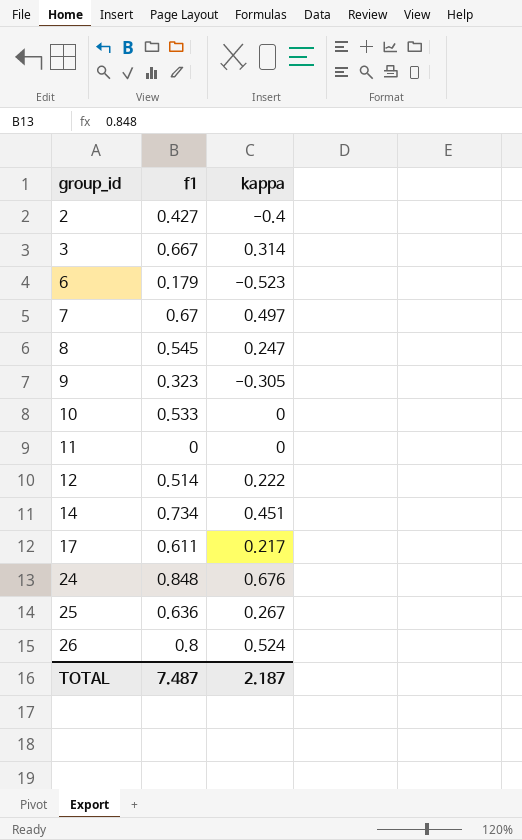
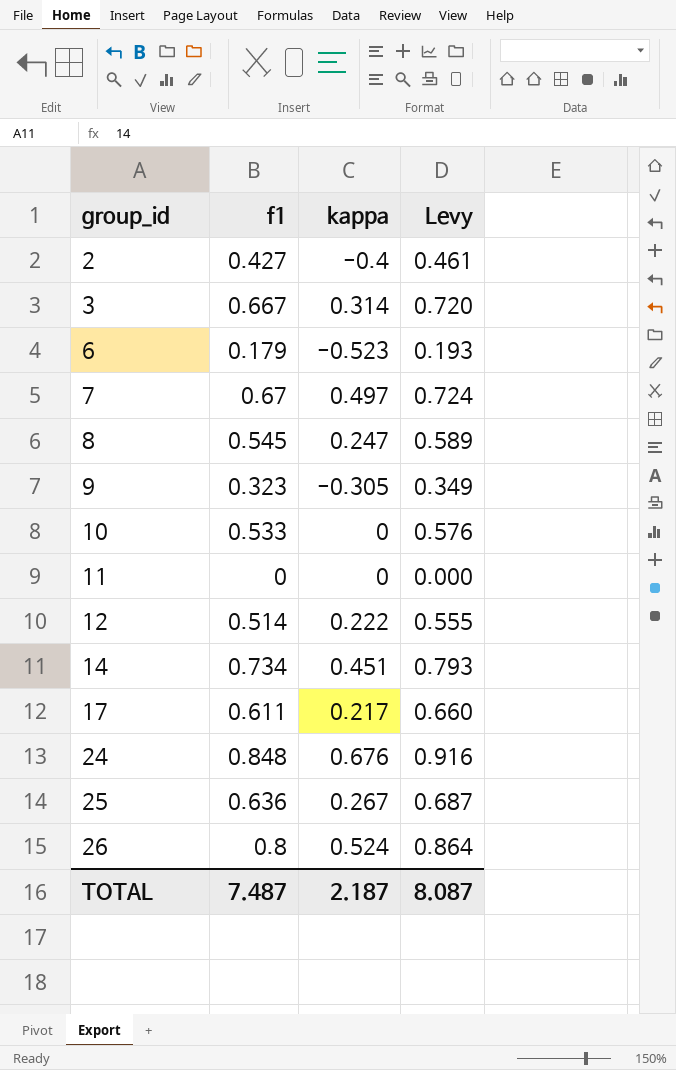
column Levy | formula: none -> [f1] * 1.08

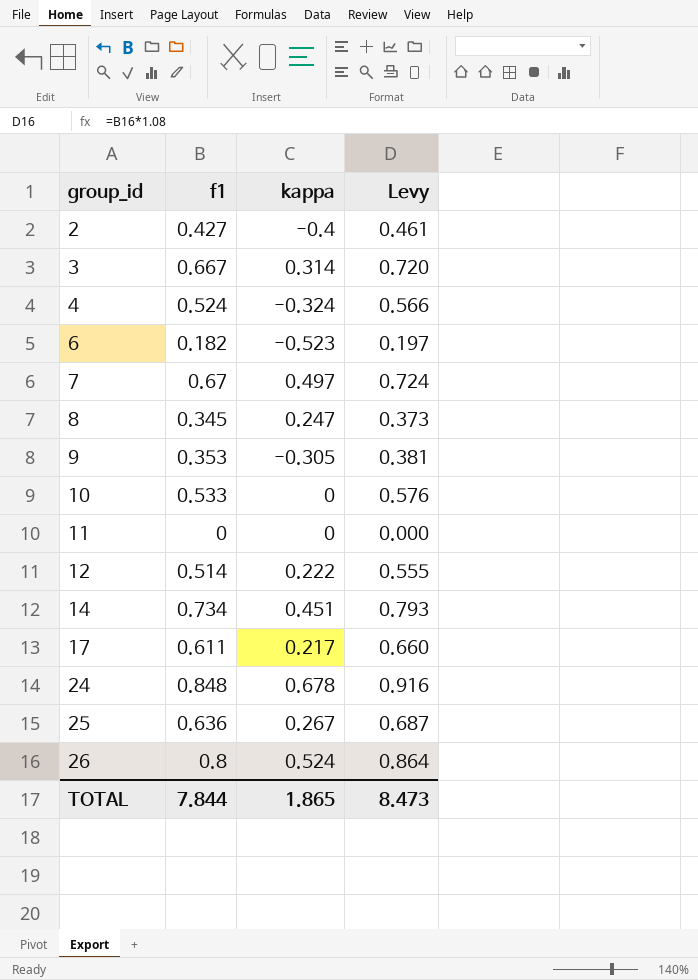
row 4: none -> 0.524 | -0.324 | 0.566
6 | f1: 0.179 -> 0.182
6 | Levy: 0.193 -> 0.197
8 | f1: 0.545 -> 0.345
8 | Levy: 0.589 -> 0.373
9 | f1: 0.323 -> 0.353
9 | Levy: 0.349 -> 0.381
24 | kappa: 0.676 -> 0.678
TOTAL | f1: 7.487 -> 7.844
TOTAL | kappa: 2.187 -> 1.865
TOTAL | Levy: 8.087 -> 8.473

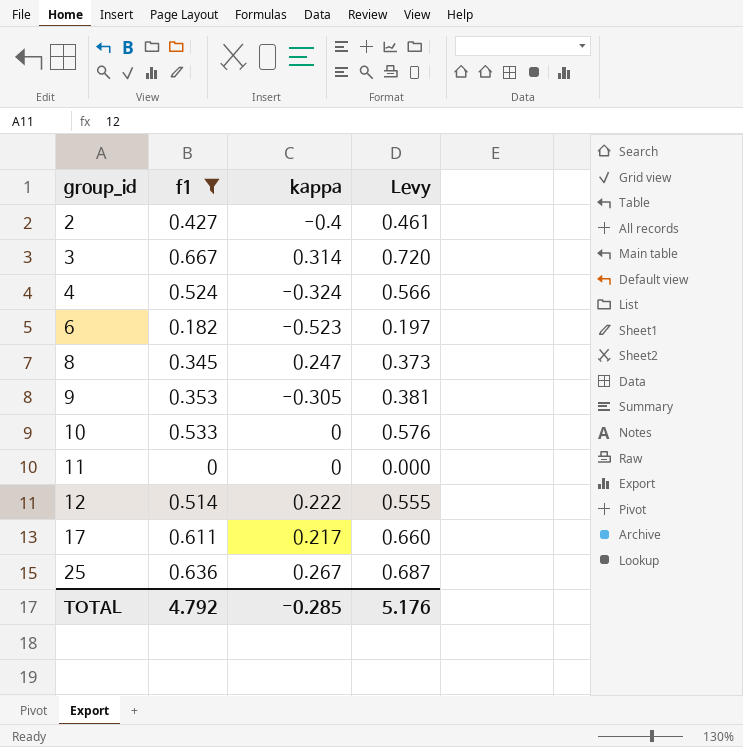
filter: none -> f1 <= 0.667
TOTAL | f1: 7.844 -> 4.792
TOTAL | kappa: 1.865 -> -0.285
TOTAL | Levy: 8.473 -> 5.176

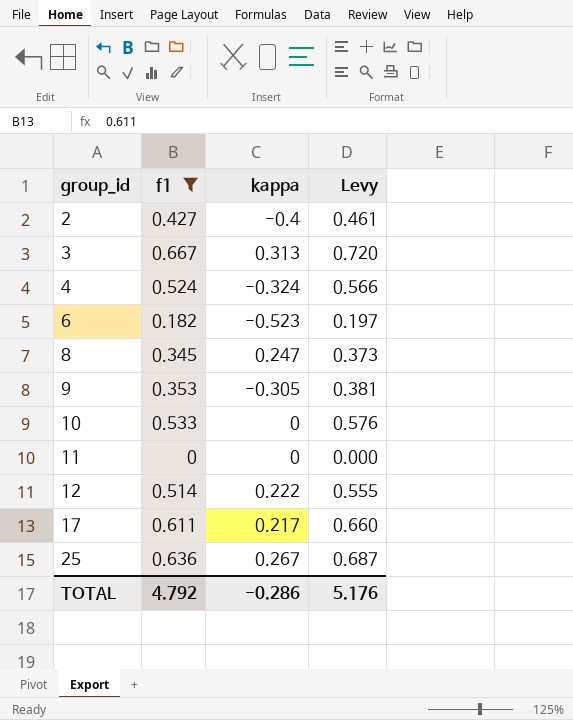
3 | kappa: 0.314 -> 0.313
TOTAL | kappa: -0.285 -> -0.286

